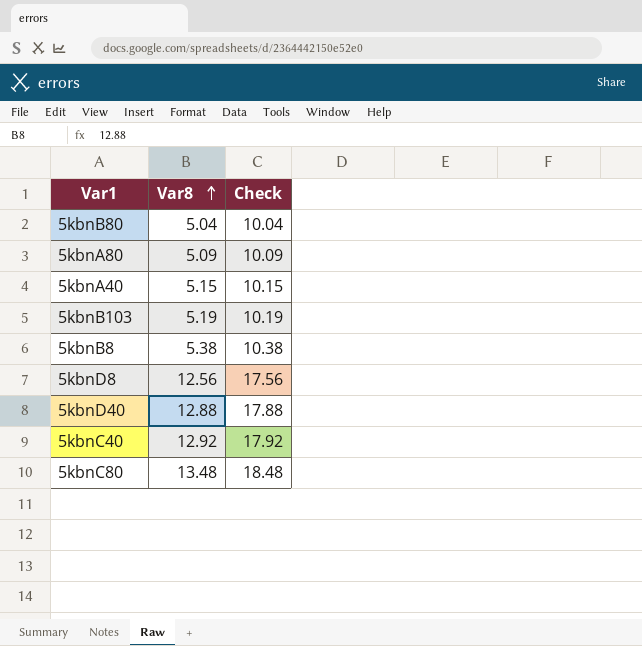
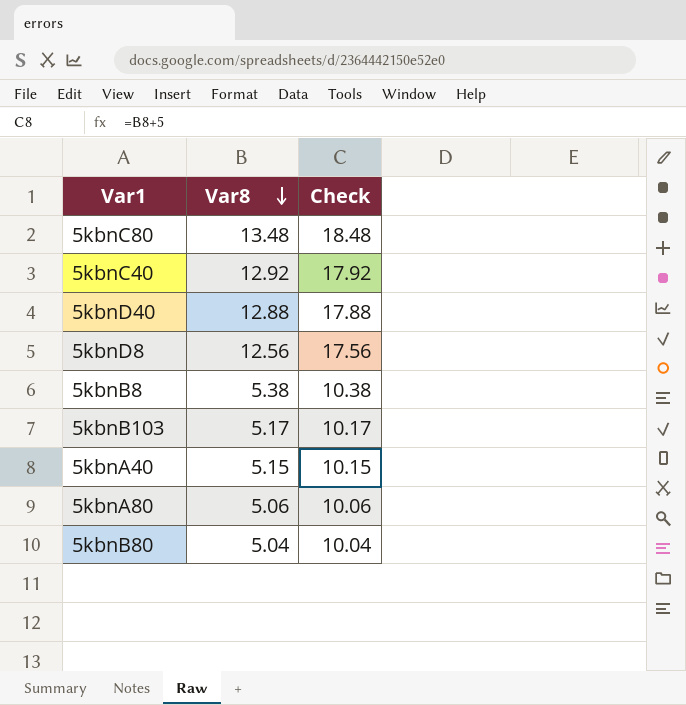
row order: Var8 ascending -> Var8 descending
5kbnB103 | Var8: 5.19 -> 5.17
5kbnB103 | Check: 10.19 -> 10.17
5kbnA80 | Var8: 5.09 -> 5.06
5kbnA80 | Check: 10.09 -> 10.06

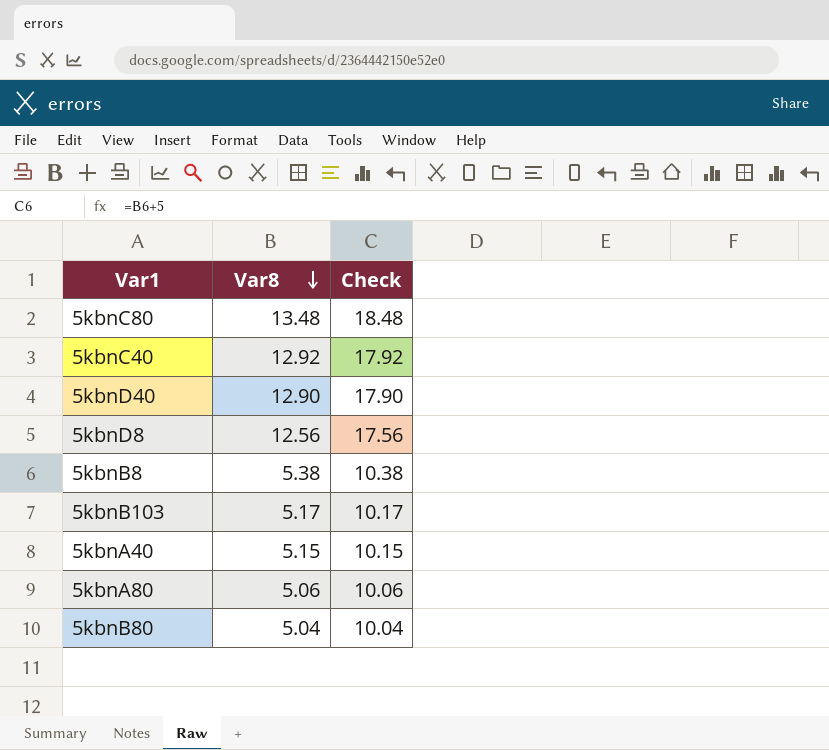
5kbnD40 | Var8: 12.88 -> 12.90
5kbnD40 | Check: 17.88 -> 17.90

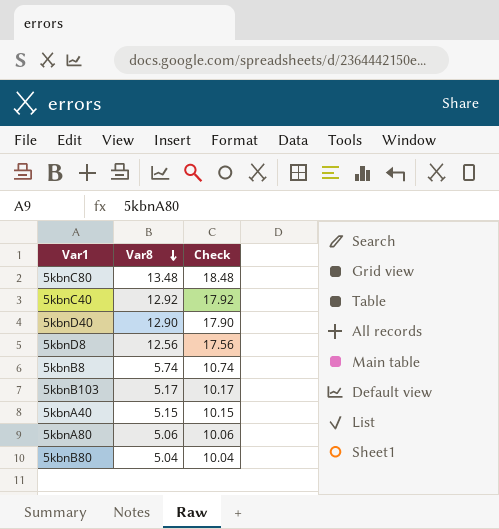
5kbnB8 | Var8: 5.38 -> 5.74
5kbnB8 | Check: 10.38 -> 10.74

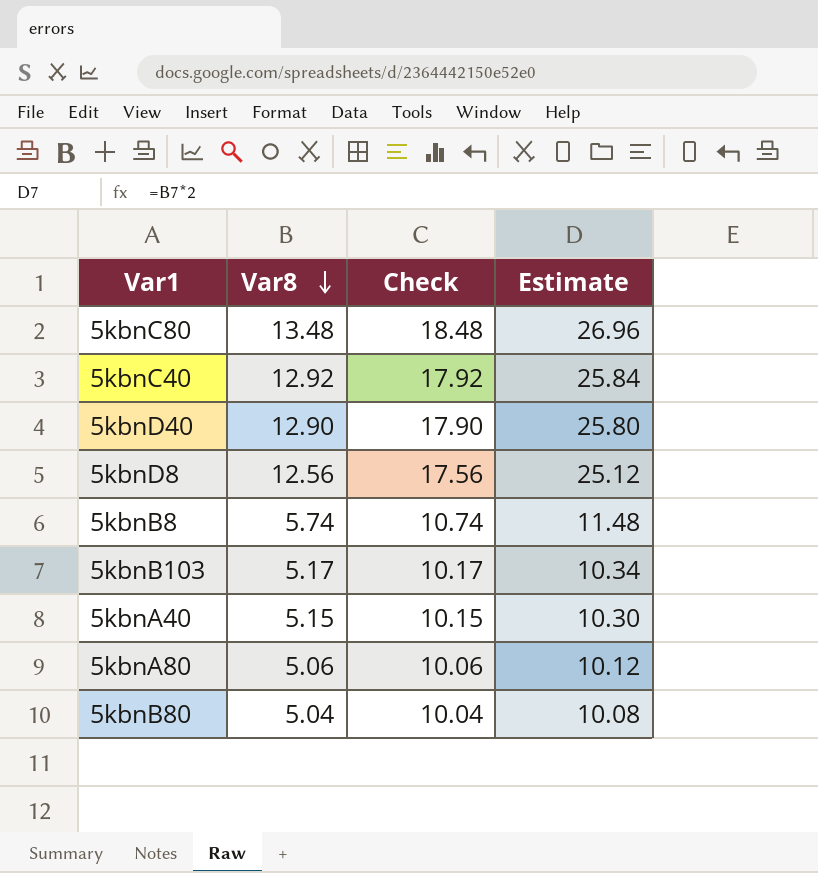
column Estimate | formula: none -> [Var8] * 2

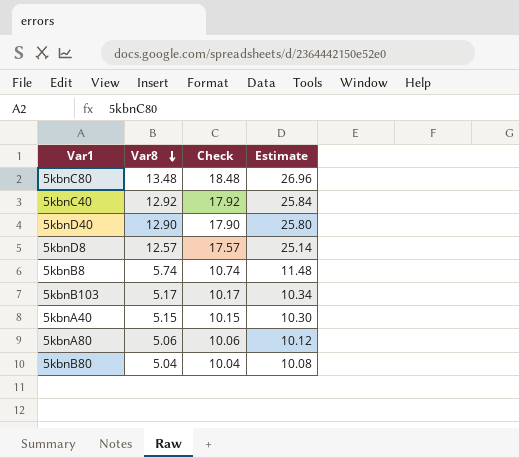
5kbnD8 | Var8: 12.56 -> 12.57
5kbnD8 | Check: 17.56 -> 17.57
5kbnD8 | Estimate: 25.12 -> 25.14

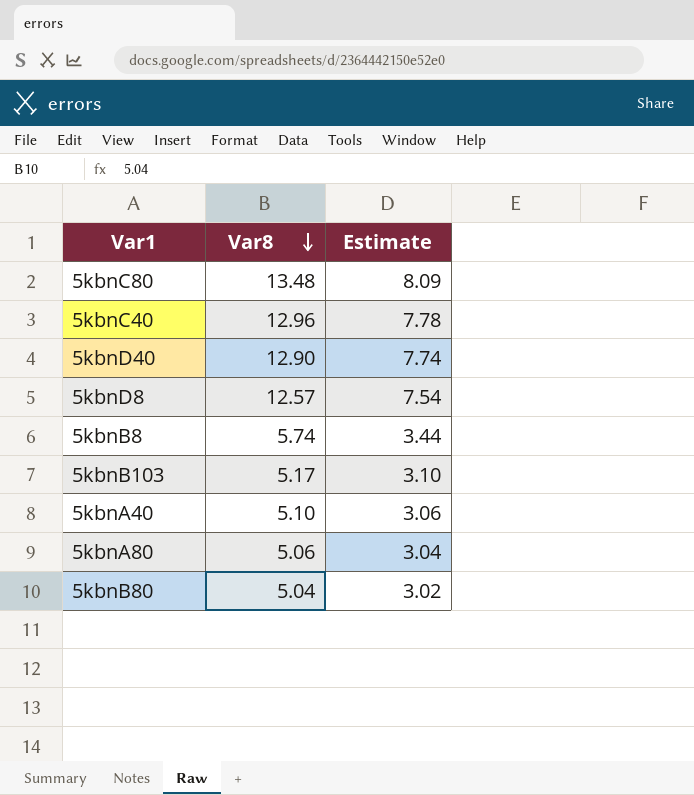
column Check | formula: [Var8] + 5 -> none
column Estimate | formula: [Var8] * 2 -> [Var8] * 0.6
5kbnC40 | Var8: 12.92 -> 12.96
5kbnA40 | Var8: 5.15 -> 5.10

